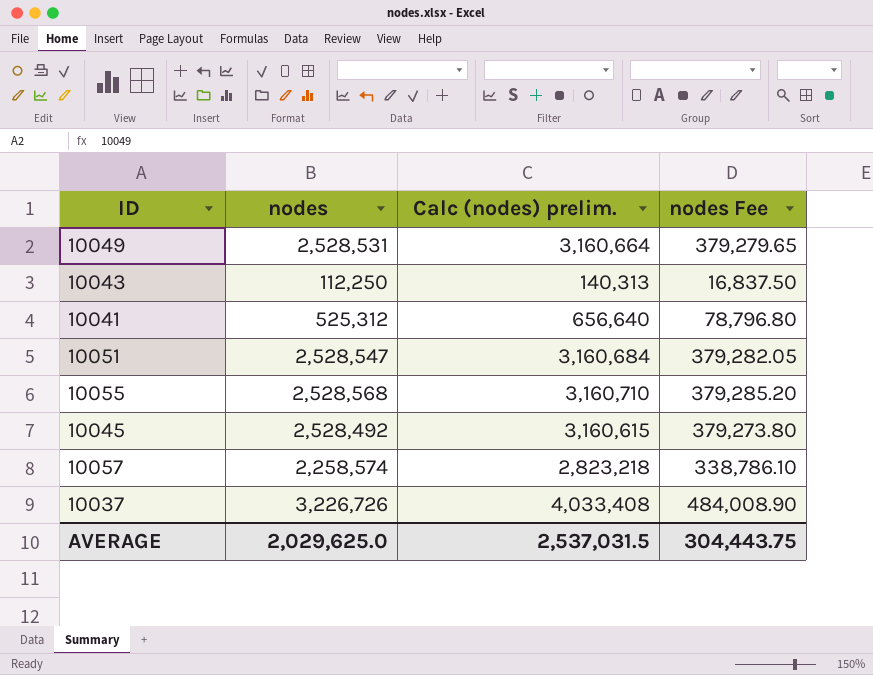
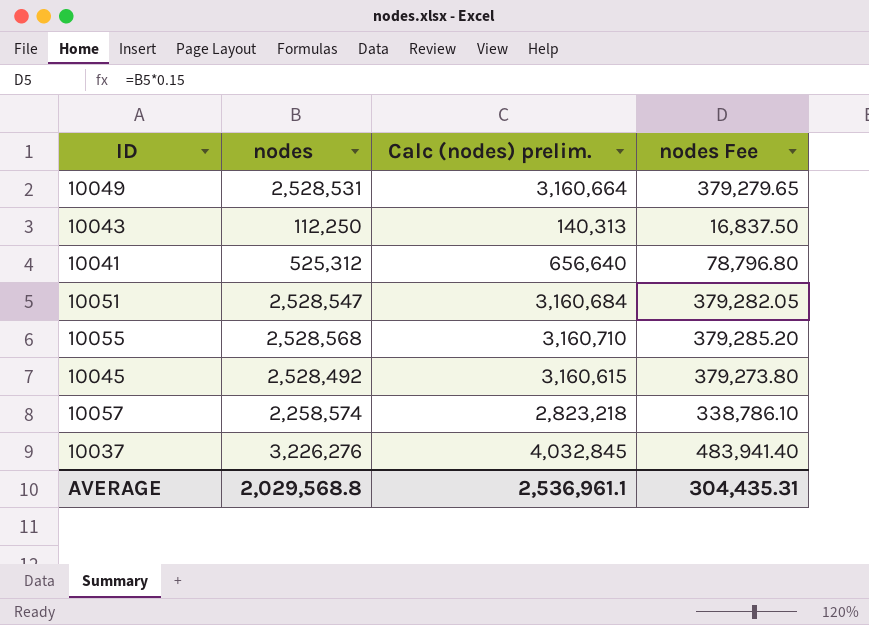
10037 | nodes: 3,226,726 -> 3,226,276
10037 | Calc (nodes) prelim.: 4,033,408 -> 4,032,845
10037 | nodes Fee: 484,008.90 -> 483,941.40
AVERAGE | nodes: 2,029,625.0 -> 2,029,568.8
AVERAGE | Calc (nodes) prelim.: 2,537,031.5 -> 2,536,961.1
AVERAGE | nodes Fee: 304,443.75 -> 304,435.31

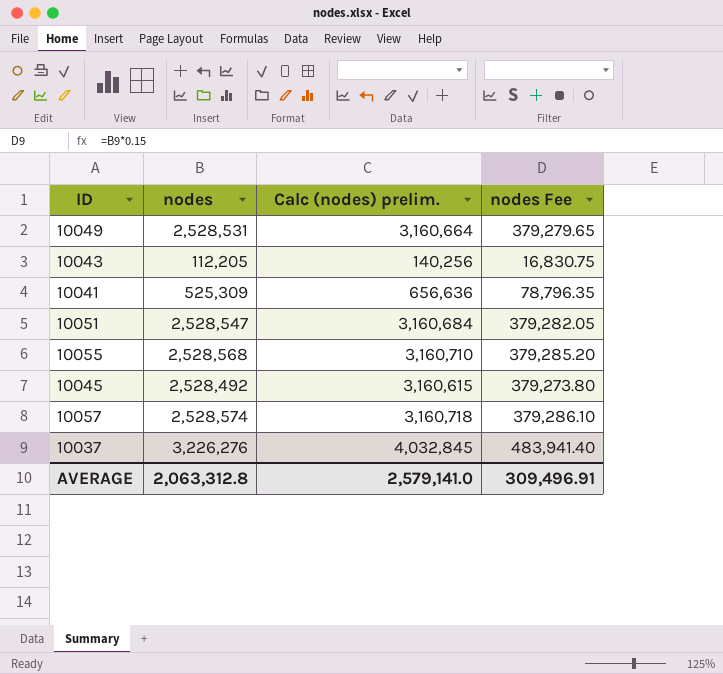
10043 | nodes: 112,250 -> 112,205
10043 | Calc (nodes) prelim.: 140,313 -> 140,256
10043 | nodes Fee: 16,837.50 -> 16,830.75
10041 | nodes: 525,312 -> 525,309
10041 | Calc (nodes) prelim.: 656,640 -> 656,636
10041 | nodes Fee: 78,796.80 -> 78,796.35
10057 | nodes: 2,258,574 -> 2,528,574
10057 | Calc (nodes) prelim.: 2,823,218 -> 3,160,718
10057 | nodes Fee: 338,786.10 -> 379,286.10
AVERAGE | nodes: 2,029,568.8 -> 2,063,312.8
AVERAGE | Calc (nodes) prelim.: 2,536,961.1 -> 2,579,141.0
AVERAGE | nodes Fee: 304,435.31 -> 309,496.91

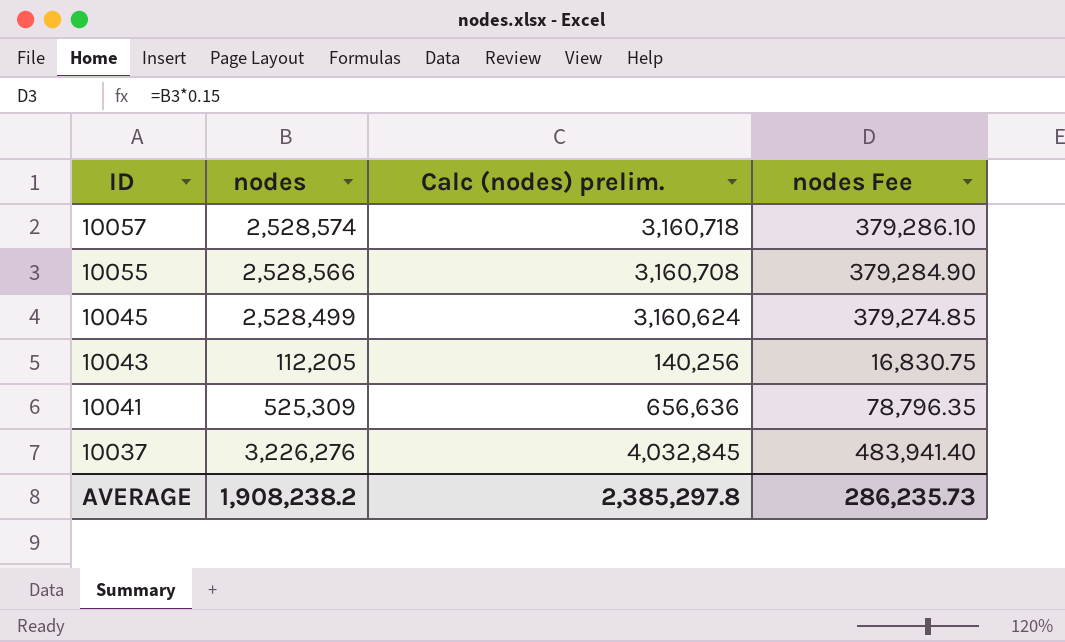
row order: none -> ID descending
row 10049: 2,528,531 | 3,160,664 | 379,279.65 -> none
row 10051: 2,528,547 | 3,160,684 | 379,282.05 -> none
10055 | nodes: 2,528,568 -> 2,528,566
10055 | Calc (nodes) prelim.: 3,160,710 -> 3,160,708
10055 | nodes Fee: 379,285.20 -> 379,284.90
10045 | nodes: 2,528,492 -> 2,528,499
10045 | Calc (nodes) prelim.: 3,160,615 -> 3,160,624
10045 | nodes Fee: 379,273.80 -> 379,274.85
AVERAGE | nodes: 2,063,312.8 -> 1,908,238.2
AVERAGE | Calc (nodes) prelim.: 2,579,141.0 -> 2,385,297.8
AVERAGE | nodes Fee: 309,496.91 -> 286,235.73

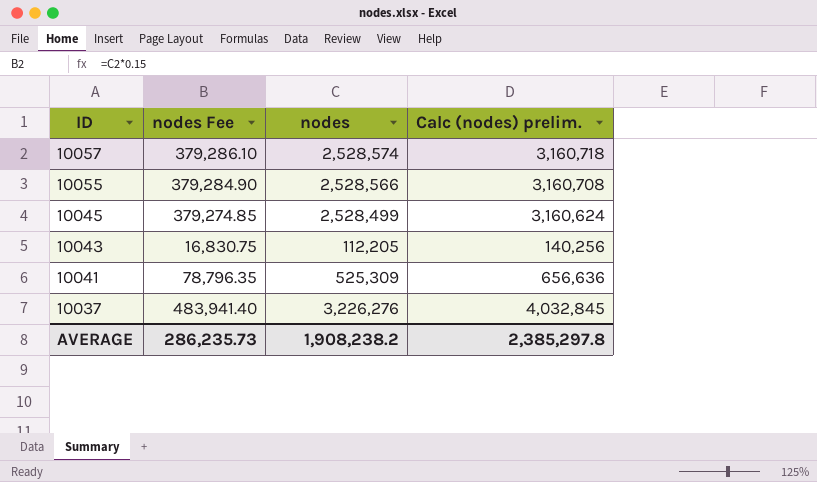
column nodes Fee | position: 4 -> 2

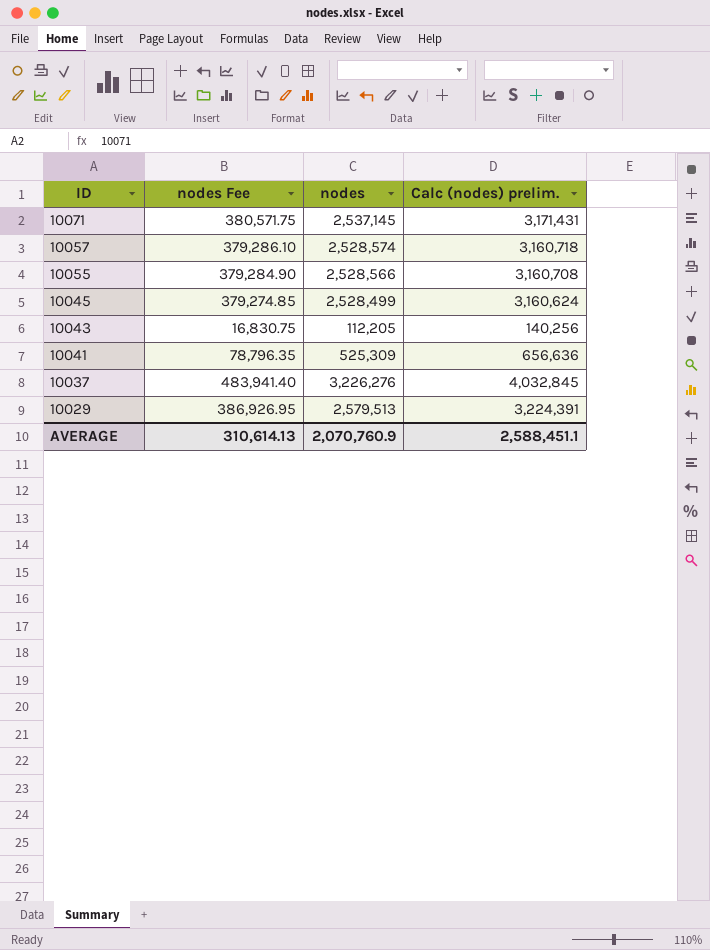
row 10071: none -> 380,571.75 | 2,537,145 | 3,171,431
row 10029: none -> 386,926.95 | 2,579,513 | 3,224,391
AVERAGE | nodes Fee: 286,235.73 -> 310,614.13
AVERAGE | nodes: 1,908,238.2 -> 2,070,760.9
AVERAGE | Calc (nodes) prelim.: 2,385,297.8 -> 2,588,451.1

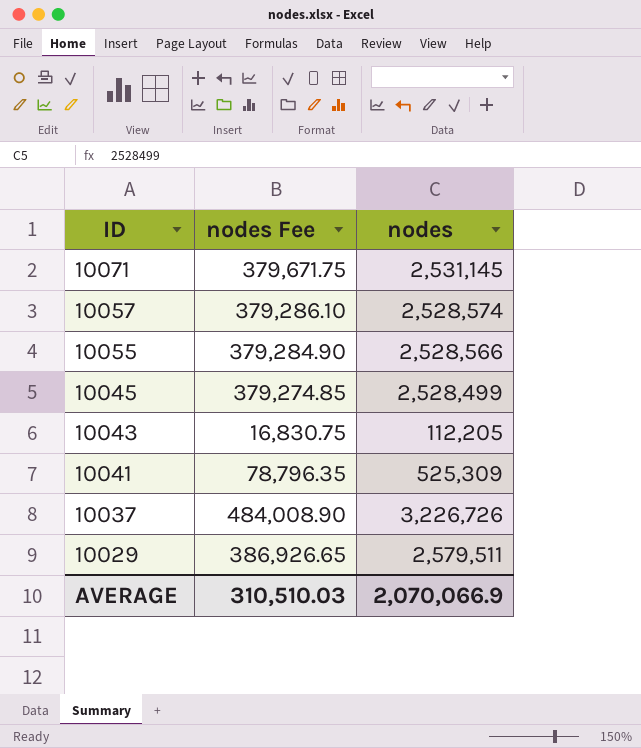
column Calc (nodes) prelim. | formula: [nodes] * 1.25 -> none
10071 | nodes Fee: 380,571.75 -> 379,671.75
10071 | nodes: 2,537,145 -> 2,531,145
10037 | nodes Fee: 483,941.40 -> 484,008.90
10037 | nodes: 3,226,276 -> 3,226,726
10029 | nodes Fee: 386,926.95 -> 386,926.65
10029 | nodes: 2,579,513 -> 2,579,511
AVERAGE | nodes Fee: 310,614.13 -> 310,510.03
AVERAGE | nodes: 2,070,760.9 -> 2,070,066.9

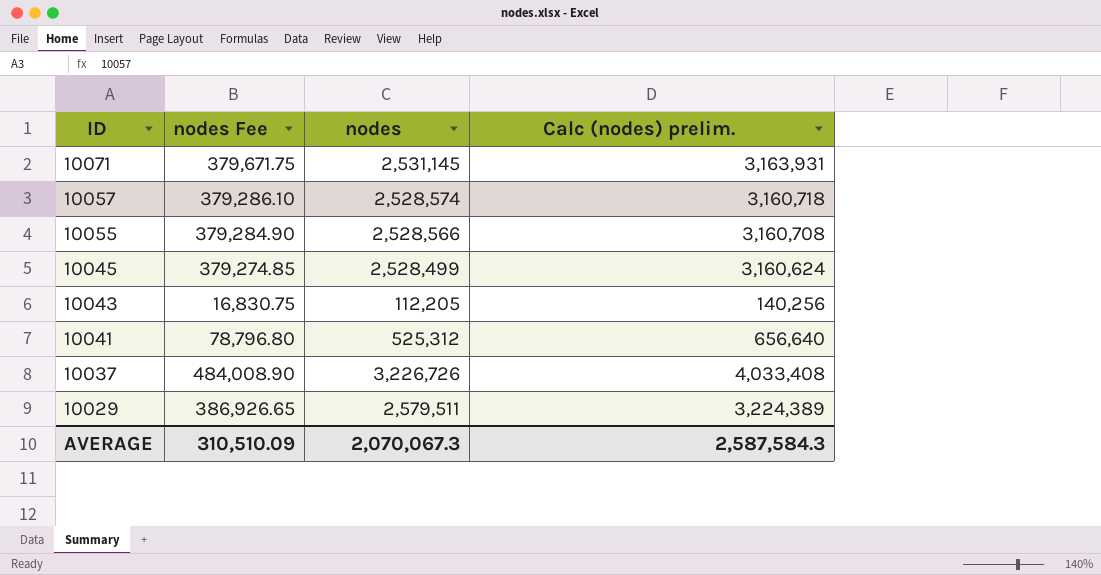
column Calc (nodes) prelim. | formula: none -> [nodes] * 1.25
10041 | nodes Fee: 78,796.35 -> 78,796.80
10041 | nodes: 525,309 -> 525,312
AVERAGE | nodes Fee: 310,510.03 -> 310,510.09
AVERAGE | nodes: 2,070,066.9 -> 2,070,067.3

